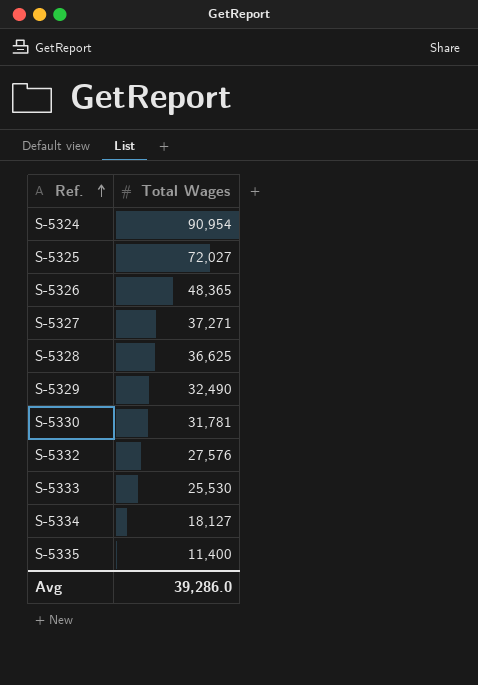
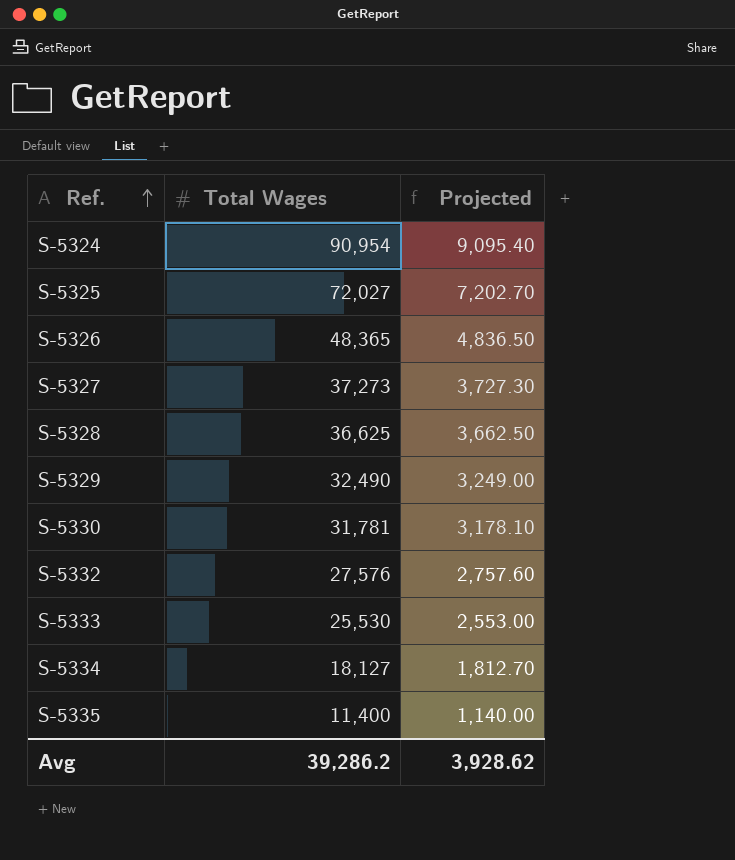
column Projected | formula: none -> [Total Wages] * 0.1
S-5327 | Total Wages: 37,271 -> 37,273
Avg | Total Wages: 39,286.0 -> 39,286.2

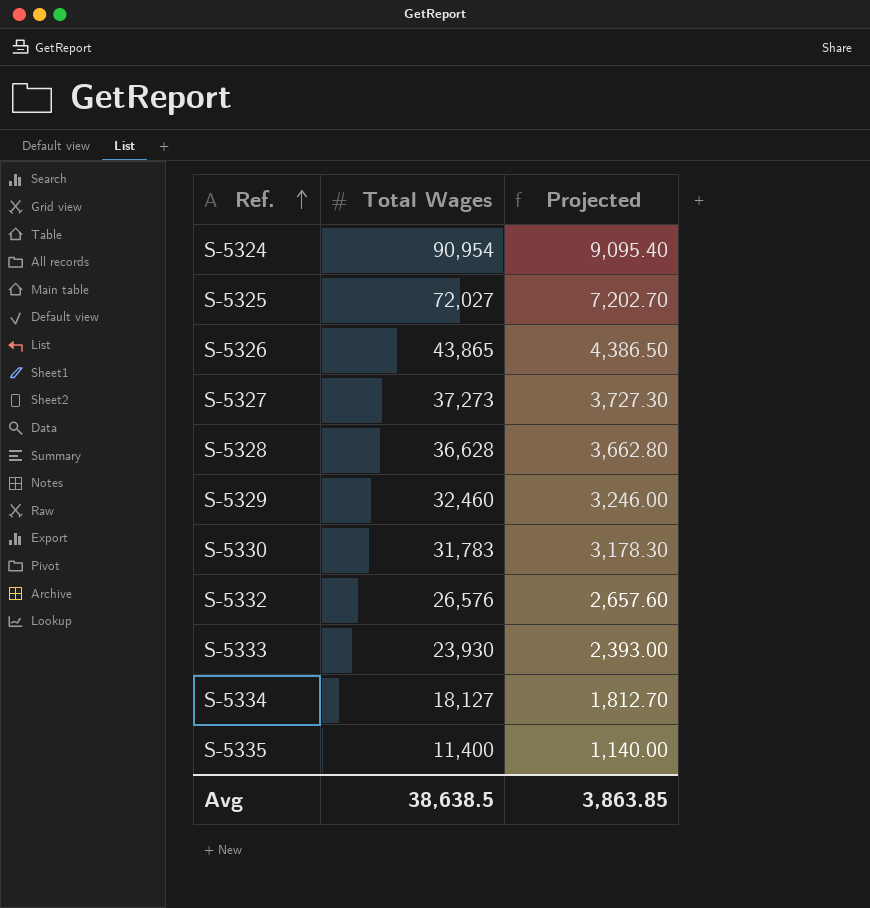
S-5326 | Total Wages: 48,365 -> 43,865
S-5326 | Projected: 4,836.50 -> 4,386.50
S-5328 | Total Wages: 36,625 -> 36,628
S-5328 | Projected: 3,662.50 -> 3,662.80
S-5329 | Total Wages: 32,490 -> 32,460
S-5329 | Projected: 3,249.00 -> 3,246.00
S-5330 | Total Wages: 31,781 -> 31,783
S-5330 | Projected: 3,178.10 -> 3,178.30
S-5332 | Total Wages: 27,576 -> 26,576
S-5332 | Projected: 2,757.60 -> 2,657.60
S-5333 | Total Wages: 25,530 -> 23,930
S-5333 | Projected: 2,553.00 -> 2,393.00
Avg | Total Wages: 39,286.2 -> 38,638.5
Avg | Projected: 3,928.62 -> 3,863.85

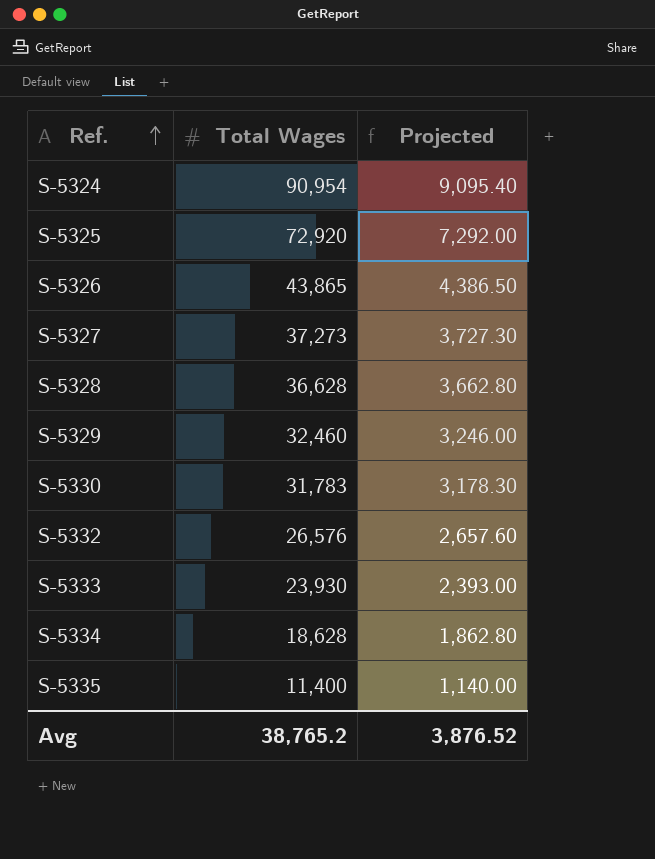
S-5325 | Total Wages: 72,027 -> 72,920
S-5325 | Projected: 7,202.70 -> 7,292.00
S-5334 | Total Wages: 18,127 -> 18,628
S-5334 | Projected: 1,812.70 -> 1,862.80
Avg | Total Wages: 38,638.5 -> 38,765.2
Avg | Projected: 3,863.85 -> 3,876.52

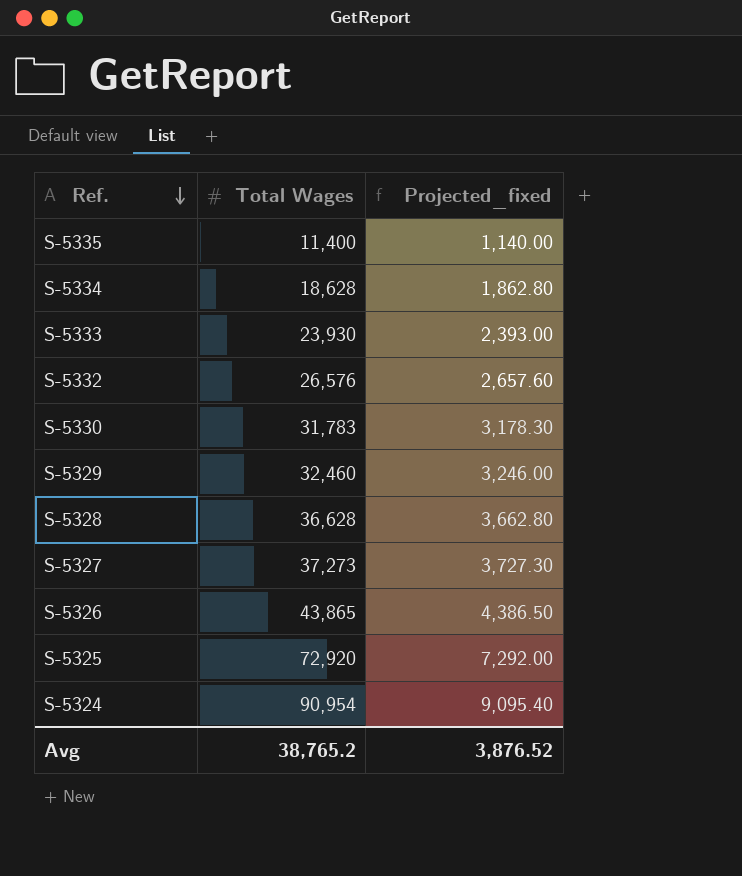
row order: Ref. ascending -> Ref. descending
column name: Projected -> Projected_fixed

